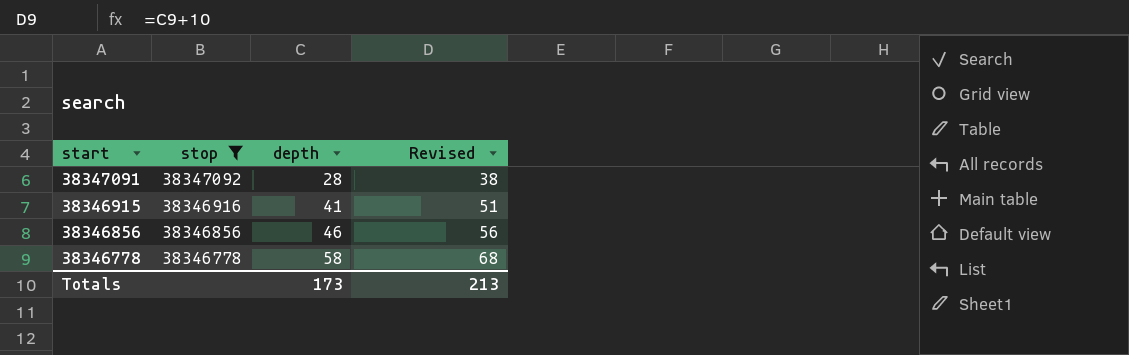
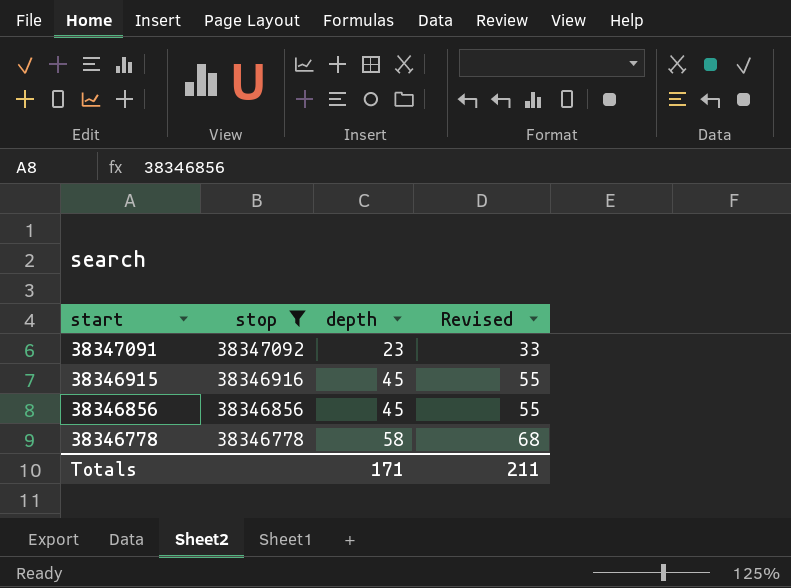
38347091 | depth: 28 -> 23
38347091 | Revised: 38 -> 33
38346915 | depth: 41 -> 45
38346915 | Revised: 51 -> 55
38346856 | depth: 46 -> 45
38346856 | Revised: 56 -> 55
Totals | depth: 173 -> 171
Totals | Revised: 213 -> 211

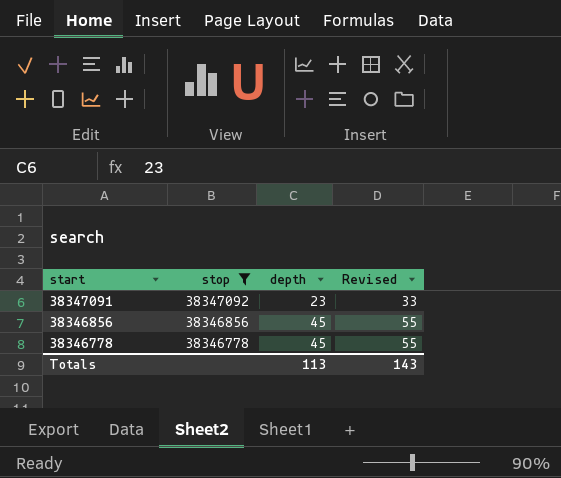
row 38346915: 38346916 | 45 | 55 -> none
38346778 | depth: 58 -> 45
38346778 | Revised: 68 -> 55
Totals | depth: 171 -> 113
Totals | Revised: 211 -> 143

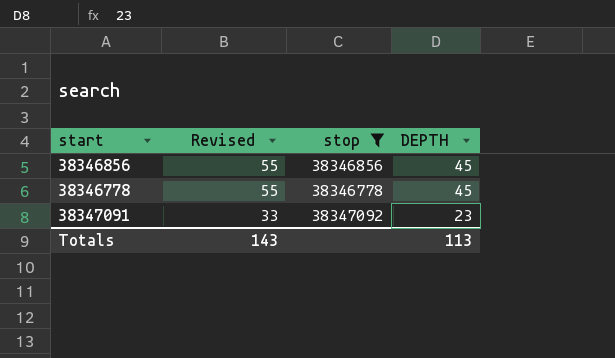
row order: start descending -> Revised descending
column Revised | position: 4 -> 2
column name: depth -> DEPTH

